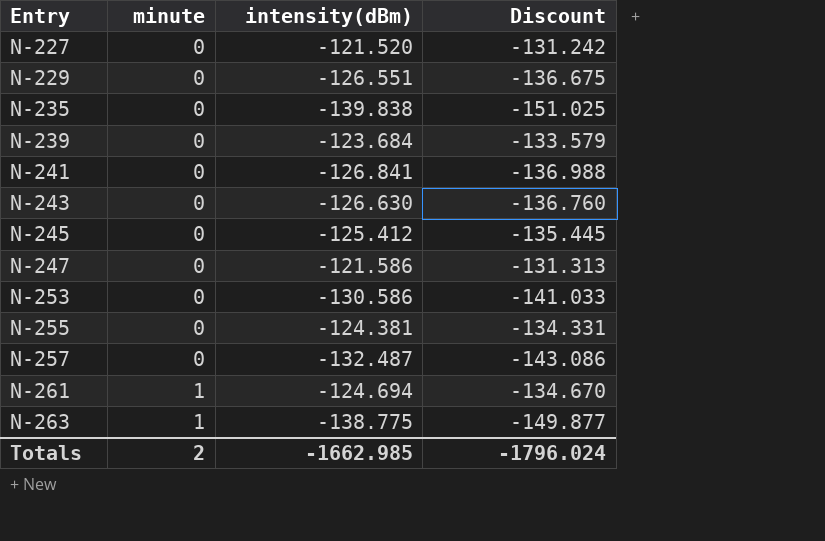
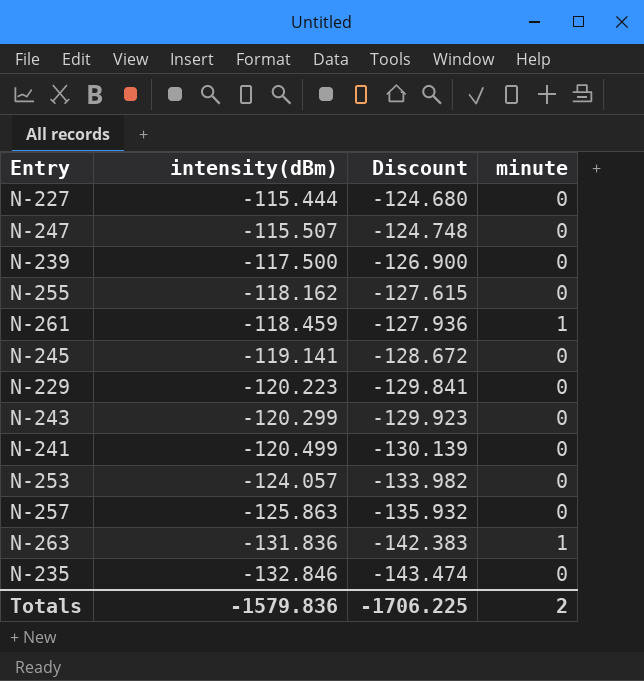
row order: Entry ascending -> intensity(dBm) descending
column minute | position: 2 -> 4
N-227 | intensity(dBm): -121.520 -> -115.444
N-227 | Discount: -131.242 -> -124.680
N-247 | intensity(dBm): -121.586 -> -115.507
N-247 | Discount: -131.313 -> -124.748
N-239 | intensity(dBm): -123.684 -> -117.500
N-239 | Discount: -133.579 -> -126.900
N-255 | intensity(dBm): -124.381 -> -118.162
N-255 | Discount: -134.331 -> -127.615
N-261 | intensity(dBm): -124.694 -> -118.459
N-261 | Discount: -134.670 -> -127.936
N-245 | intensity(dBm): -125.412 -> -119.141
N-245 | Discount: -135.445 -> -128.672
N-229 | intensity(dBm): -126.551 -> -120.223
N-229 | Discount: -136.675 -> -129.841
N-243 | intensity(dBm): -126.630 -> -120.299
N-243 | Discount: -136.760 -> -129.923
N-241 | intensity(dBm): -126.841 -> -120.499
N-241 | Discount: -136.988 -> -130.139
N-253 | intensity(dBm): -130.586 -> -124.057
N-253 | Discount: -141.033 -> -133.982
N-257 | intensity(dBm): -132.487 -> -125.863
N-257 | Discount: -143.086 -> -135.932
N-263 | intensity(dBm): -138.775 -> -131.836
N-263 | Discount: -149.877 -> -142.383
N-235 | intensity(dBm): -139.838 -> -132.846
N-235 | Discount: -151.025 -> -143.474
Totals | intensity(dBm): -1662.985 -> -1579.836
Totals | Discount: -1796.024 -> -1706.225

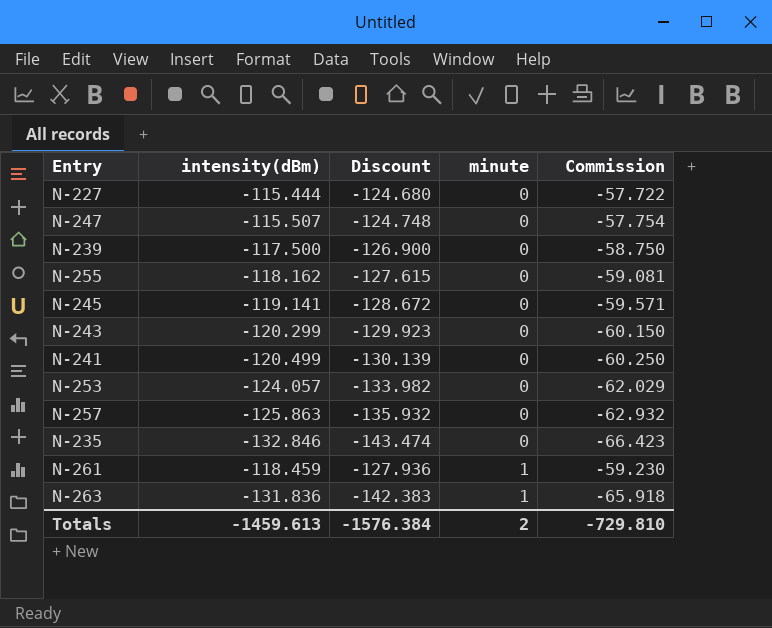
row order: intensity(dBm) descending -> minute ascending
column Commission | formula: none -> [intensity(dBm)] * 0.5
row N-229: -120.223 | -129.841 | 0 -> none
Totals | intensity(dBm): -1579.836 -> -1459.613
Totals | Discount: -1706.225 -> -1576.384

